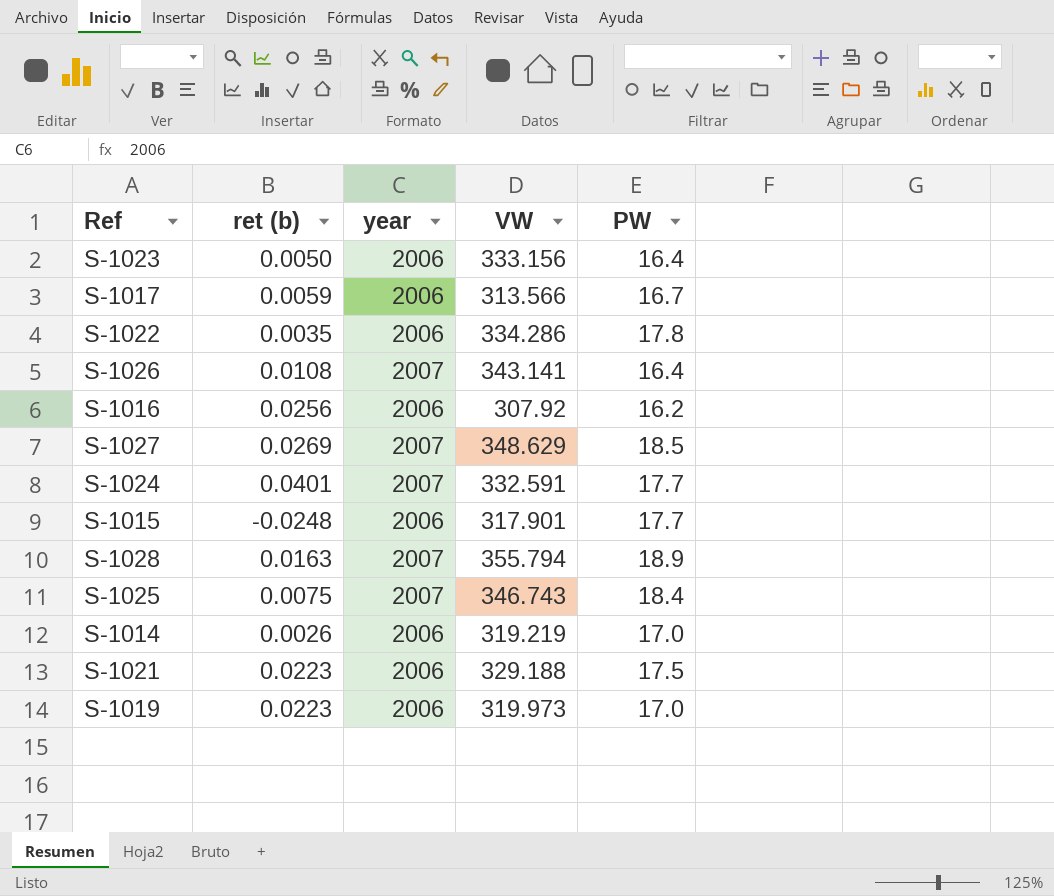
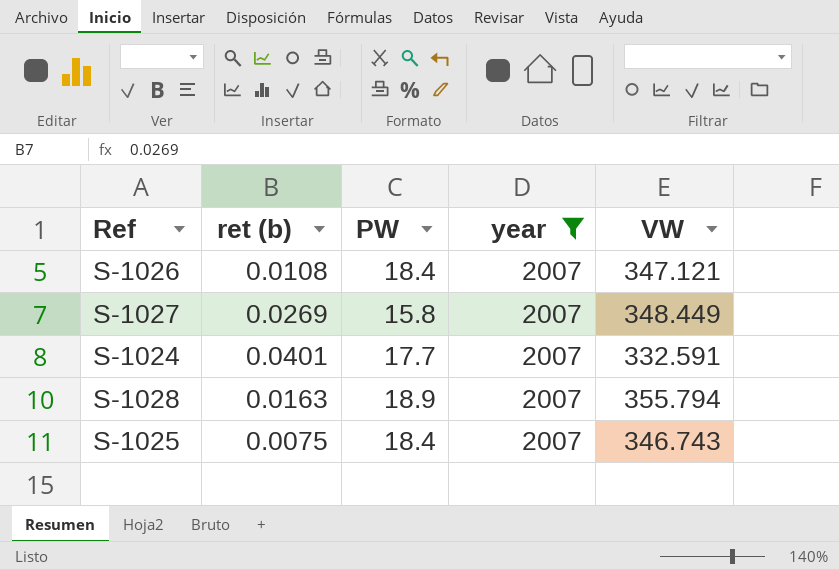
filter: none -> year = 2007
column PW | position: 5 -> 3
S-1026 | PW: 16.4 -> 18.4
S-1026 | VW: 343.141 -> 347.121
S-1027 | PW: 18.5 -> 15.8
S-1027 | VW: 348.629 -> 348.449

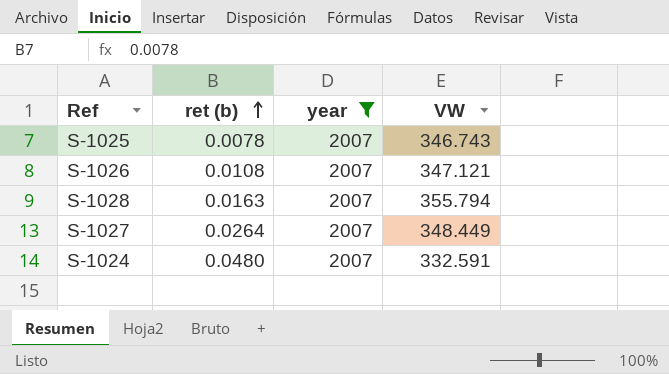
row order: none -> ret (b) ascending
column PW | position: 3 -> none
S-1025 | ret (b): 0.0075 -> 0.0078
S-1027 | ret (b): 0.0269 -> 0.0264
S-1024 | ret (b): 0.0401 -> 0.0480

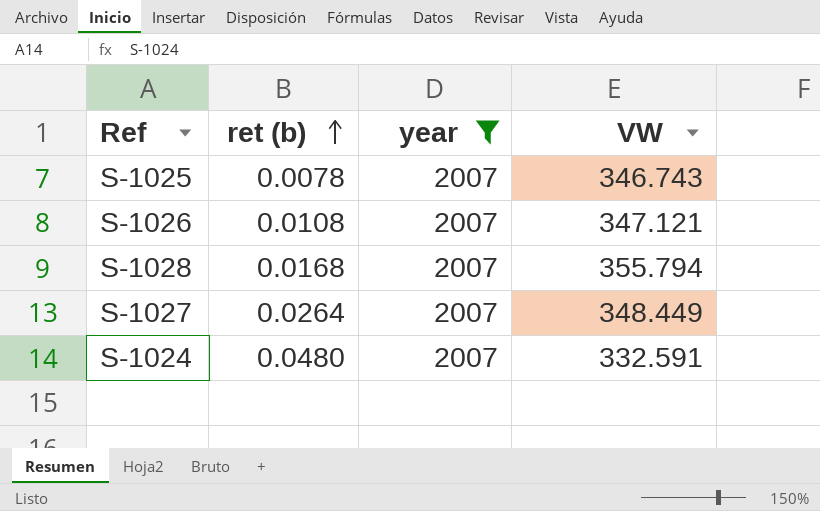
S-1028 | ret (b): 0.0163 -> 0.0168

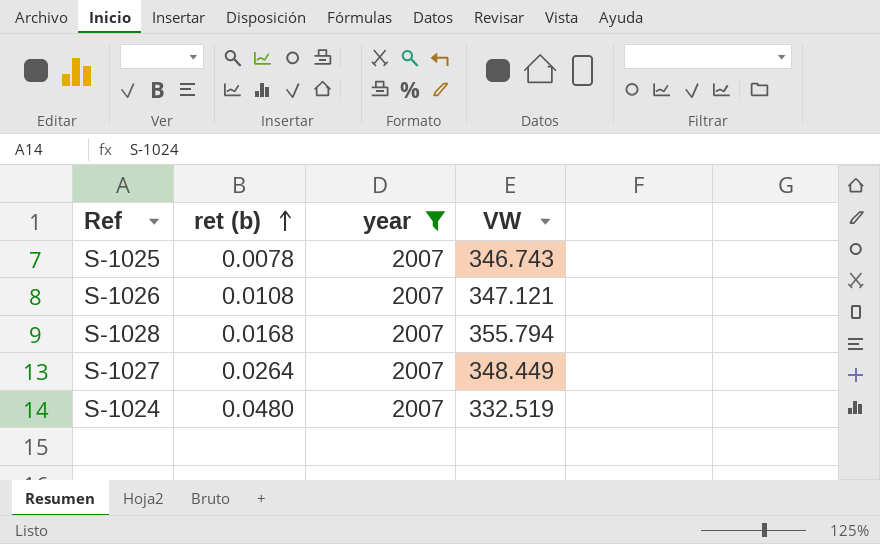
S-1024 | VW: 332.591 -> 332.519

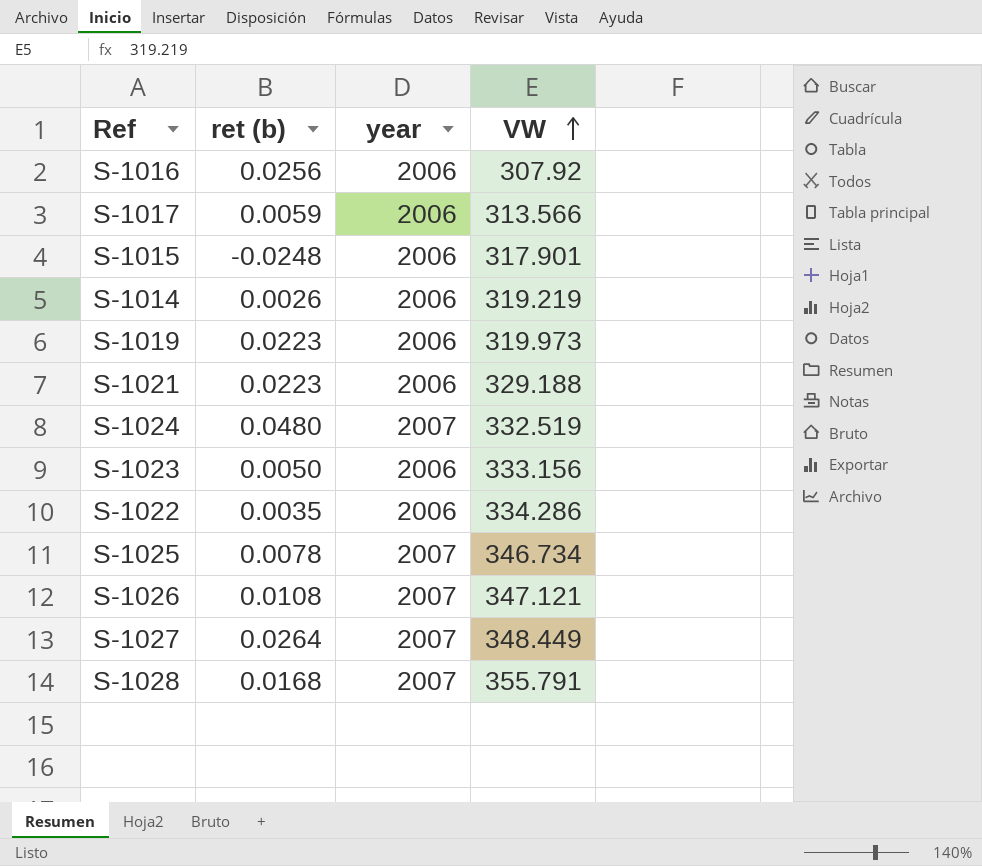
filter: year = 2007 -> none
row order: ret (b) ascending -> VW ascending
S-1025 | VW: 346.743 -> 346.734
S-1028 | VW: 355.794 -> 355.791

